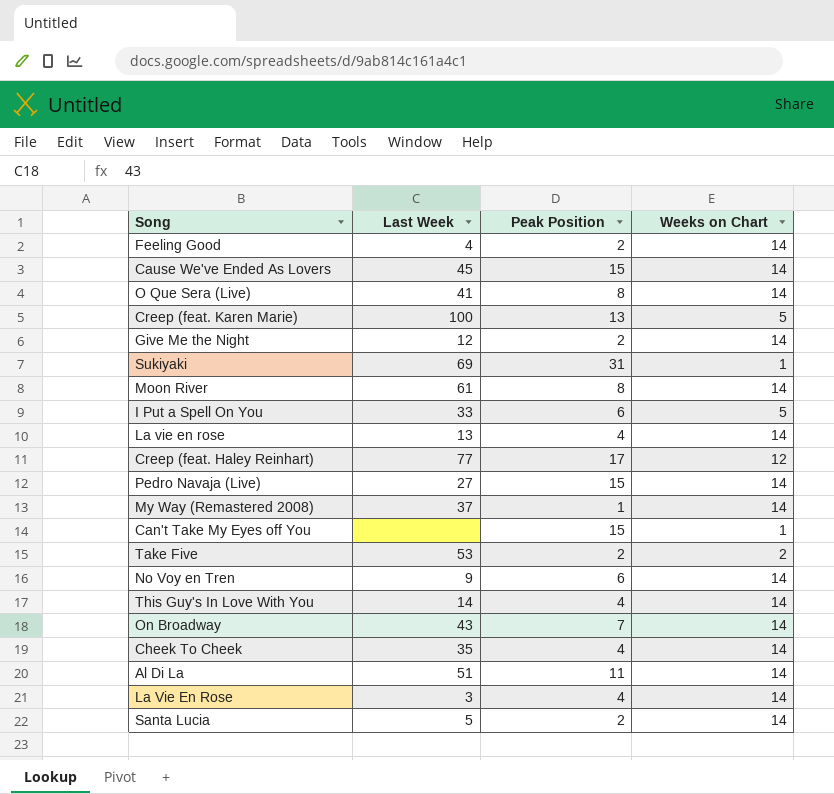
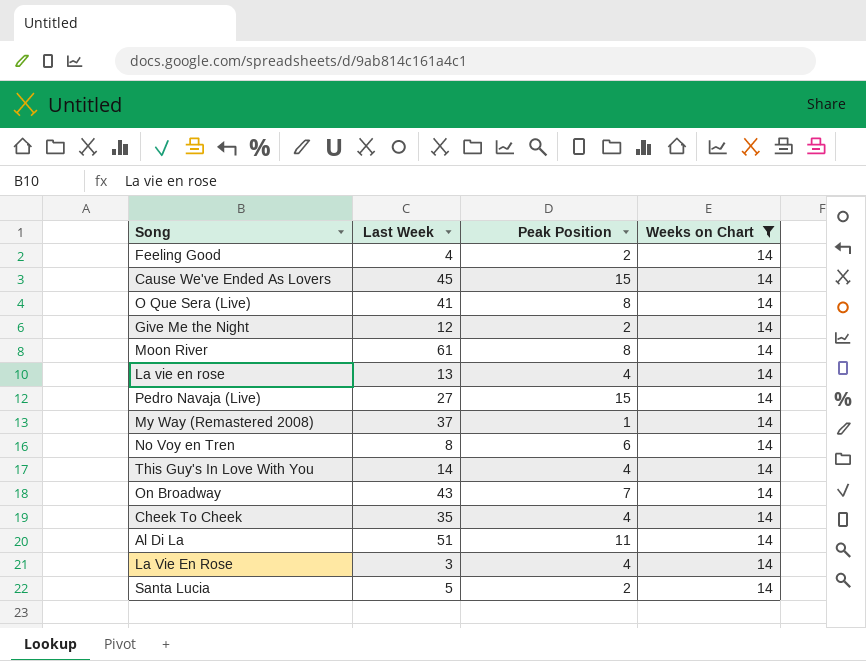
filter: none -> Weeks on Chart = 14
No Voy en Tren | Last Week: 9 -> 8

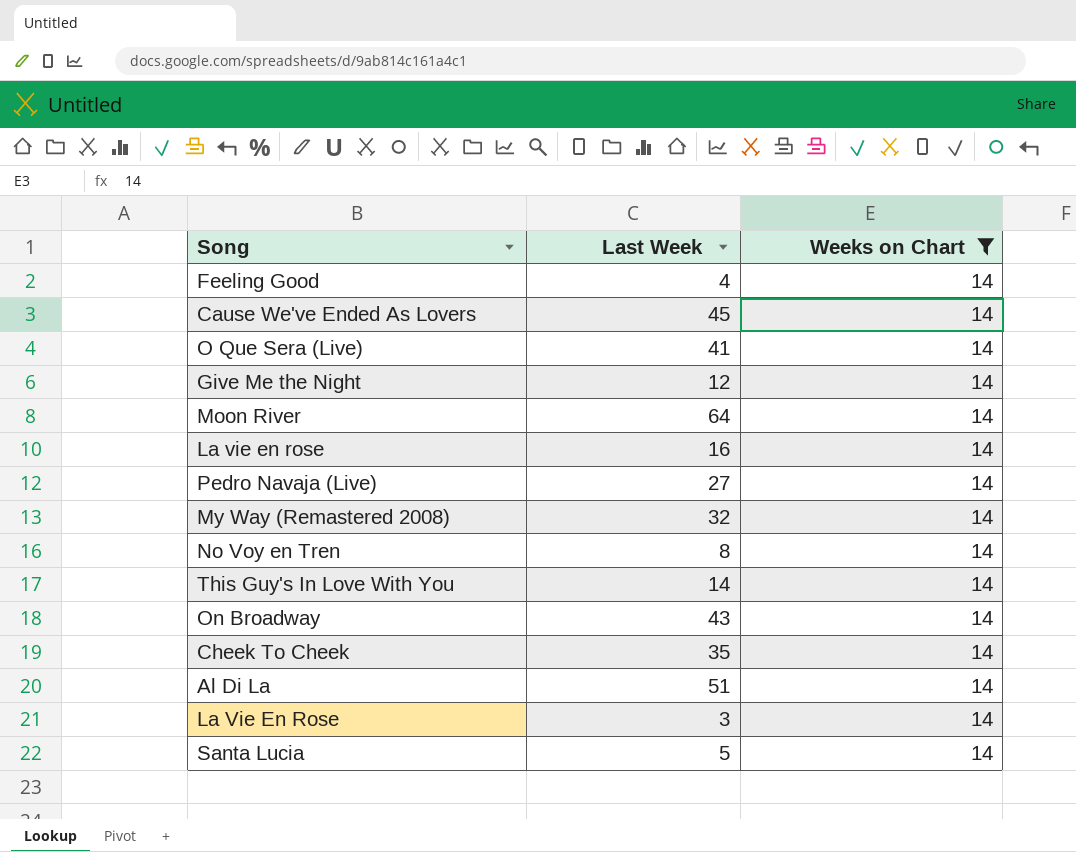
column Peak Position | position: 3 -> none
Moon River | Last Week: 61 -> 64
La vie en rose | Last Week: 13 -> 16
My Way (Remastered 2008) | Last Week: 37 -> 32

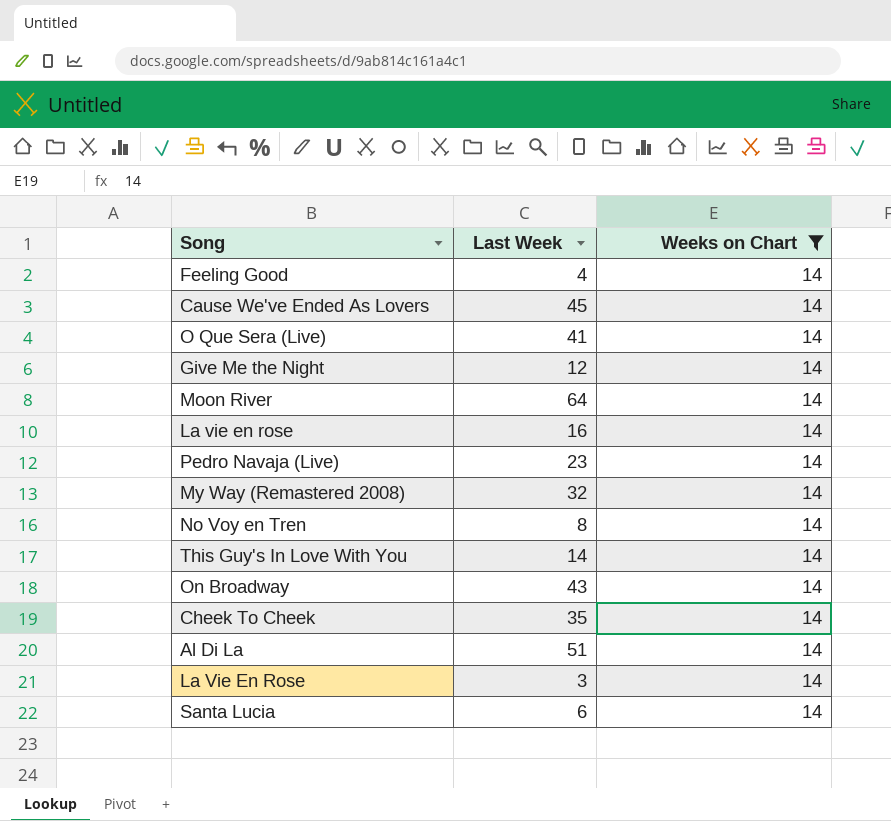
Pedro Navaja (Live) | Last Week: 27 -> 23
Santa Lucia | Last Week: 5 -> 6

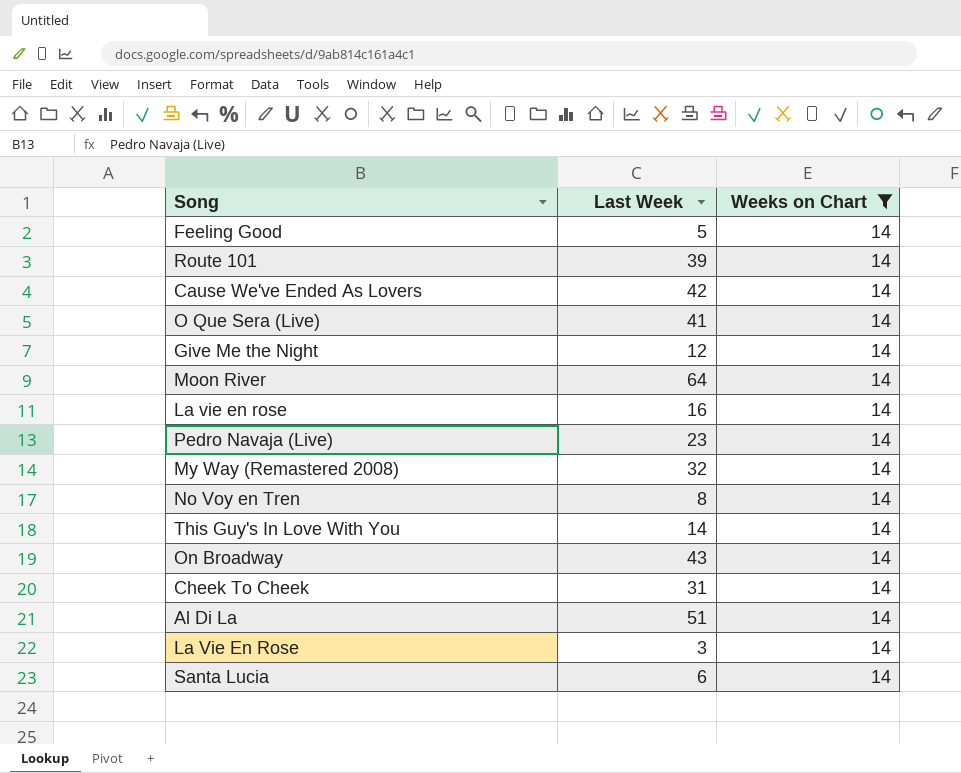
Feeling Good | Last Week: 4 -> 5
row Route 101: none -> 39 | 14
Cause We've Ended As Lovers | Last Week: 45 -> 42
Cheek To Cheek | Last Week: 35 -> 31

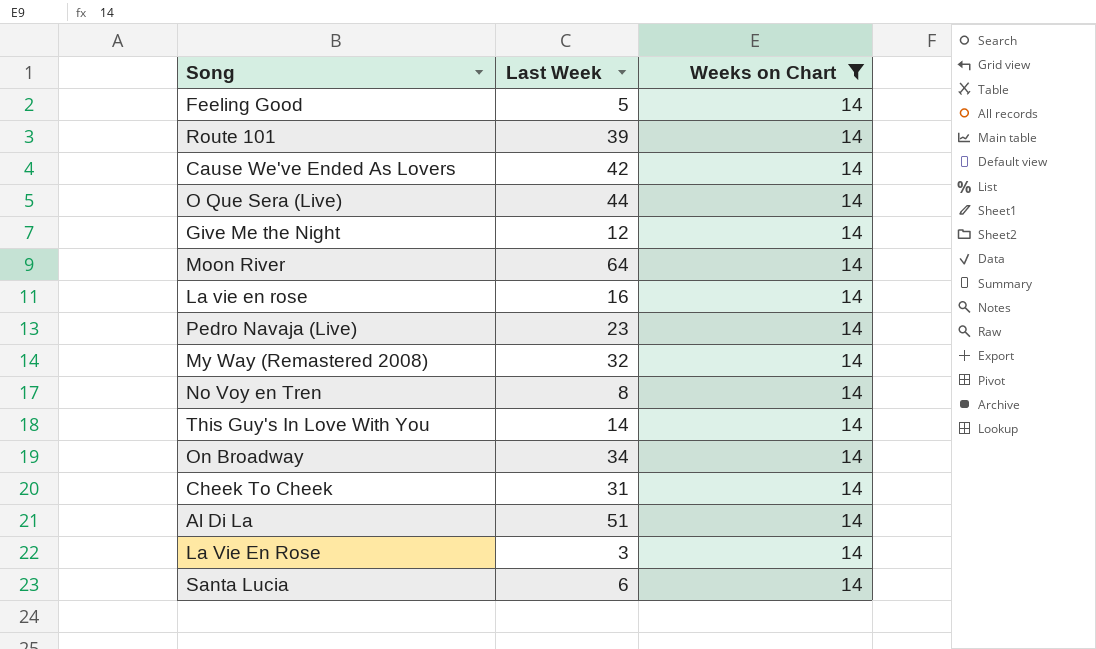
O Que Sera (Live) | Last Week: 41 -> 44
On Broadway | Last Week: 43 -> 34

